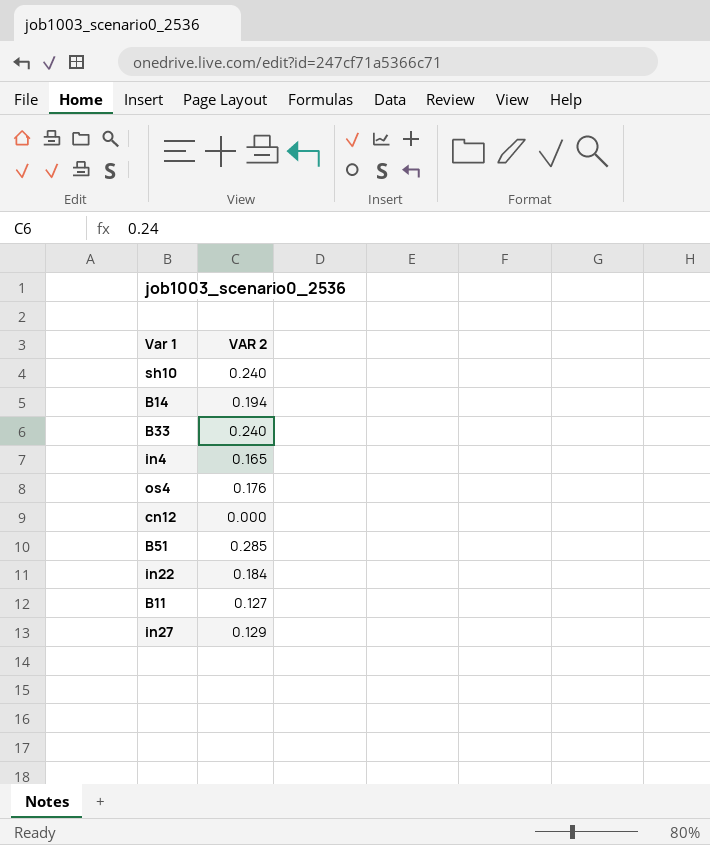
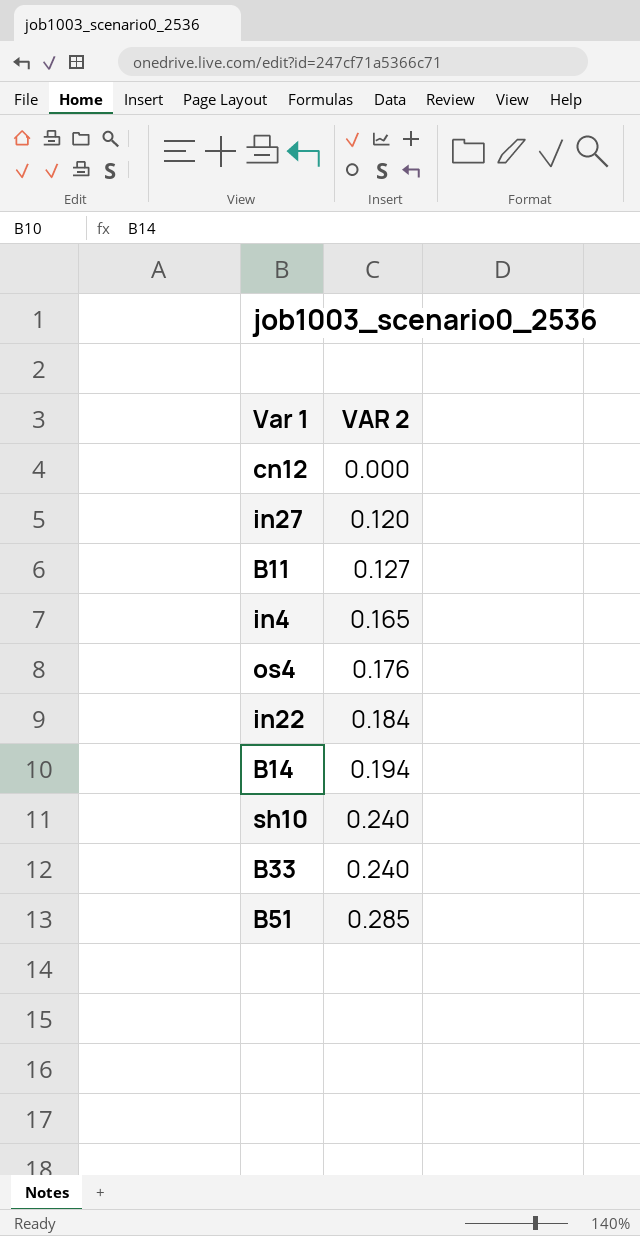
row order: none -> VAR 2 ascending
in27 | VAR 2: 0.129 -> 0.120

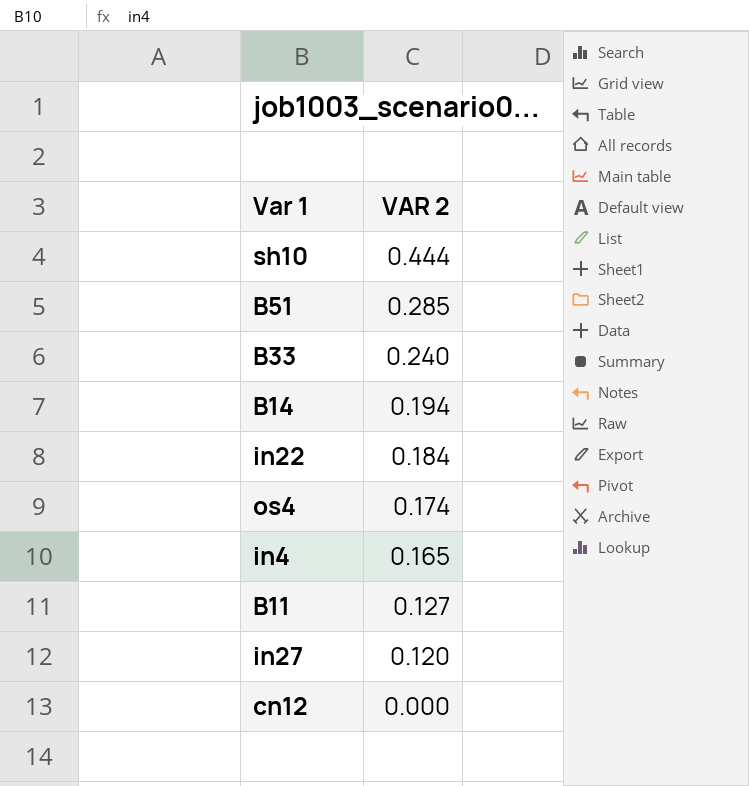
row order: VAR 2 ascending -> VAR 2 descending
sh10 | VAR 2: 0.240 -> 0.444
os4 | VAR 2: 0.176 -> 0.174

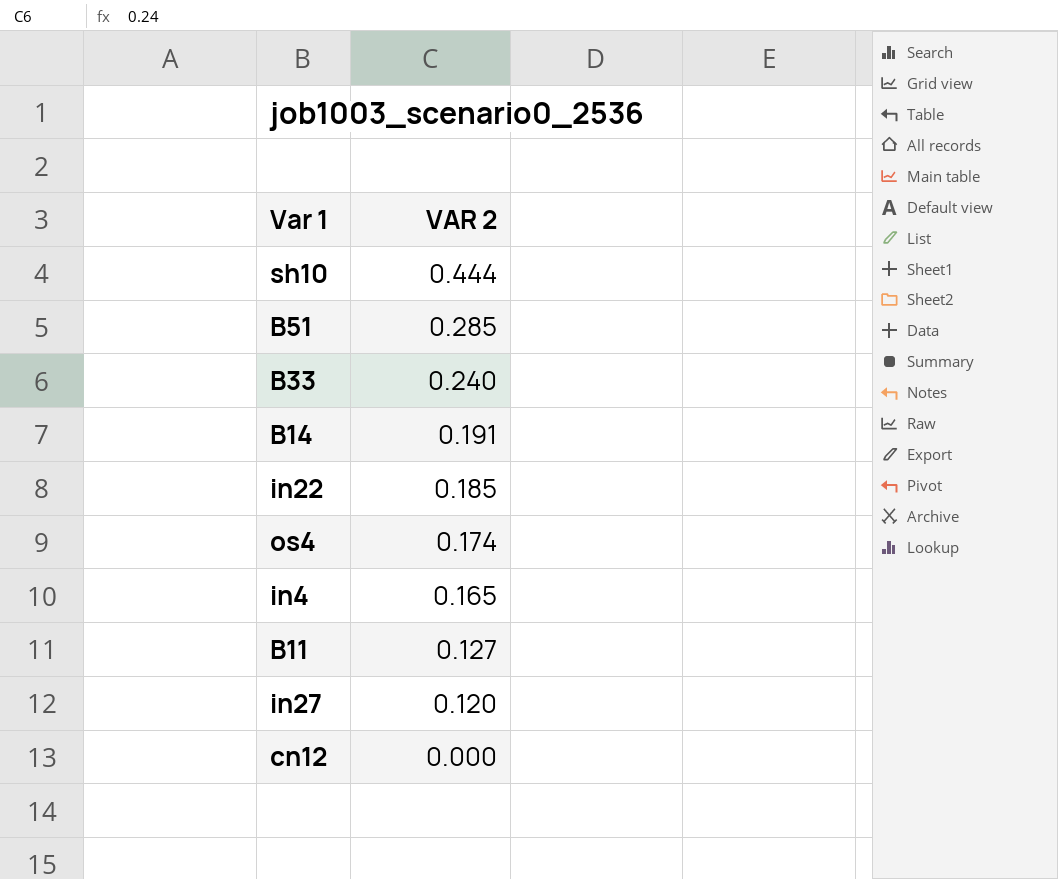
B14 | VAR 2: 0.194 -> 0.191
in22 | VAR 2: 0.184 -> 0.185

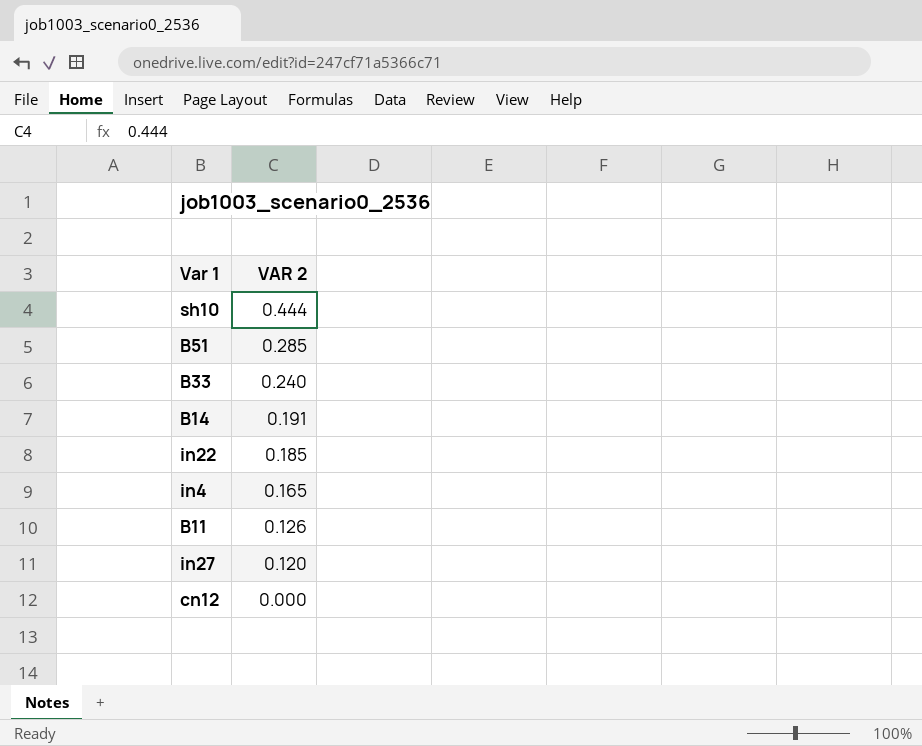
row os4: 0.174 -> none
B11 | VAR 2: 0.127 -> 0.126

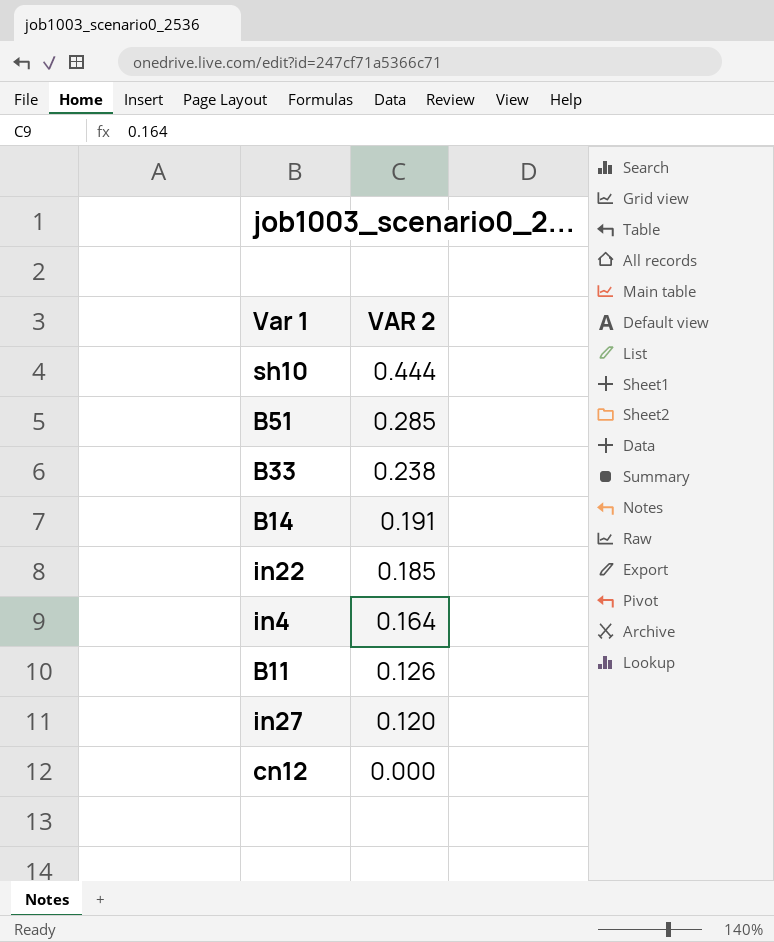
B33 | VAR 2: 0.240 -> 0.238
in4 | VAR 2: 0.165 -> 0.164

